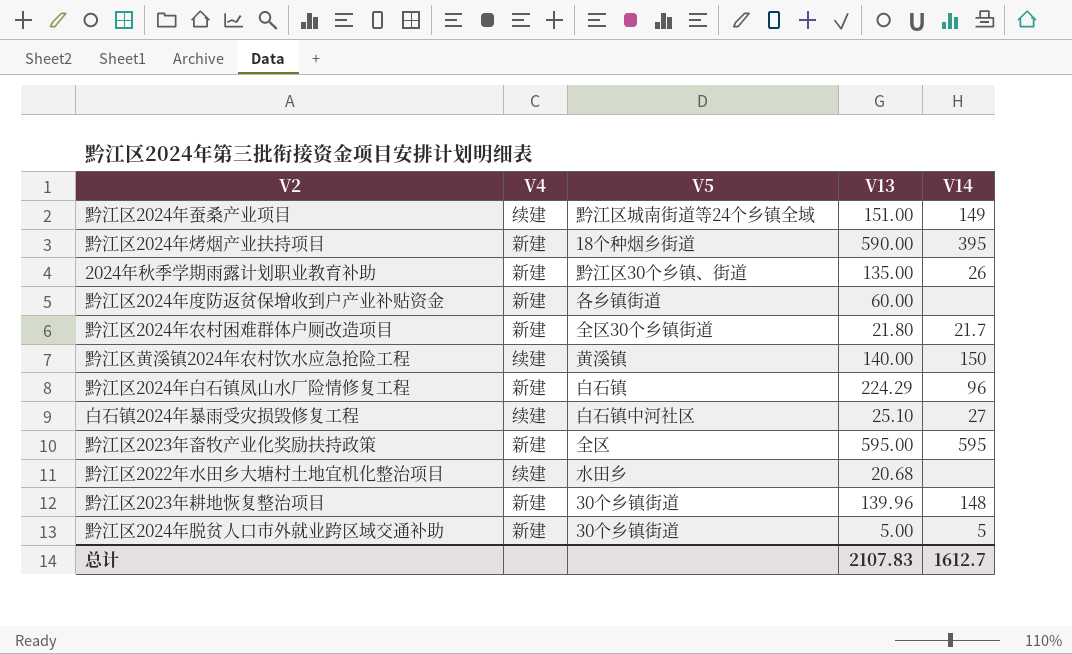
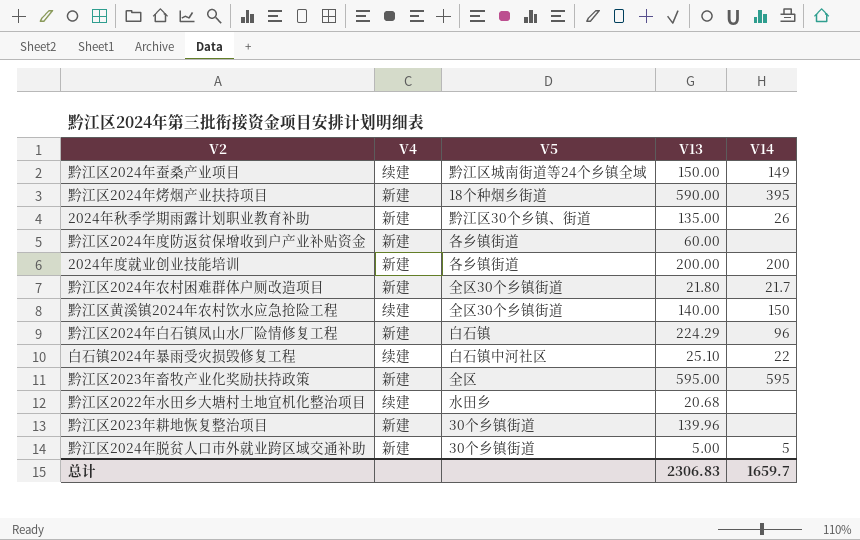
黔江区2024年蚕桑产业项目 | V13: 151.00 -> 150.00
row 2024年度就业创业技能培训: none -> 新建 | 各乡镇街道 | 200.00 | 200
黔江区黄溪镇2024年农村饮水应急抢险工程 | V5: 黄溪镇 -> 全区30个乡镇街道
白石镇2024年暴雨受灾损毁修复工程 | V14: 27 -> 22
黔江区2023年耕地恢复整治项目 | V14: 148 -> none
总计 | V13: 2107.83 -> 2306.83
总计 | V14: 1612.7 -> 1659.7

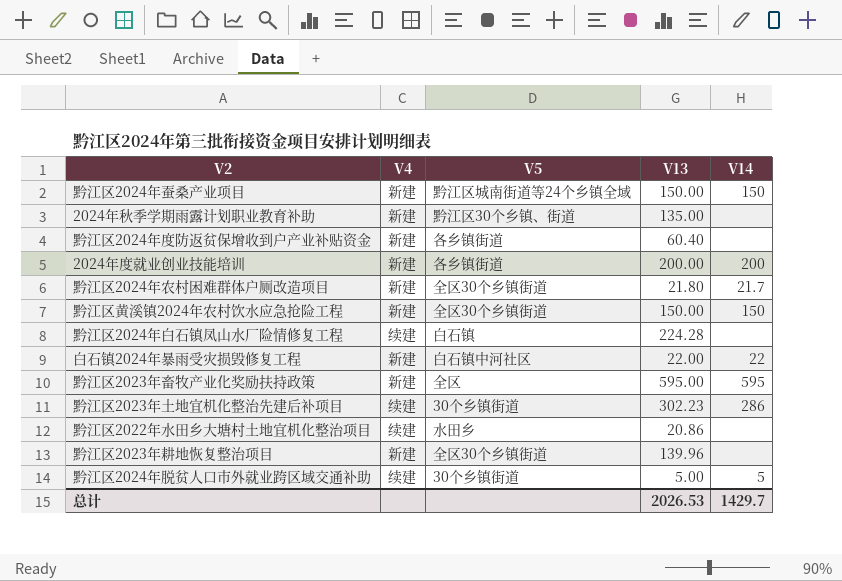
row 黔江区2024年烤烟产业扶持项目: 新建 | 18个种烟乡街道 | 590.00 | 395 -> none
黔江区2024年蚕桑产业项目 | V4: 续建 -> 新建
黔江区2024年蚕桑产业项目 | V14: 149 -> 150
2024年秋季学期雨露计划职业教育补助 | V14: 26 -> none
黔江区2024年度防返贫保增收到户产业补贴资金 | V13: 60.00 -> 60.40
黔江区黄溪镇2024年农村饮水应急抢险工程 | V4: 续建 -> 新建
黔江区黄溪镇2024年农村饮水应急抢险工程 | V13: 140.00 -> 150.00
黔江区2024年白石镇凤山水厂险情修复工程 | V4: 新建 -> 续建
黔江区2024年白石镇凤山水厂险情修复工程 | V13: 224.29 -> 224.28
黔江区2024年白石镇凤山水厂险情修复工程 | V14: 96 -> none
白石镇2024年暴雨受灾损毁修复工程 | V4: 续建 -> 新建
白石镇2024年暴雨受灾损毁修复工程 | V13: 25.10 -> 22.00
row 黔江区2023年土地宜机化整治先建后补项目: none -> 续建 | 30个乡镇街道 | 302.23 | 286
黔江区2022年水田乡大塘村土地宜机化整治项目 | V13: 20.68 -> 20.86
黔江区2023年耕地恢复整治项目 | V5: 30个乡镇街道 -> 全区30个乡镇街道
黔江区2024年脱贫人口市外就业跨区域交通补助 | V4: 新建 -> 续建
总计 | V13: 2306.83 -> 2026.53
总计 | V14: 1659.7 -> 1429.7

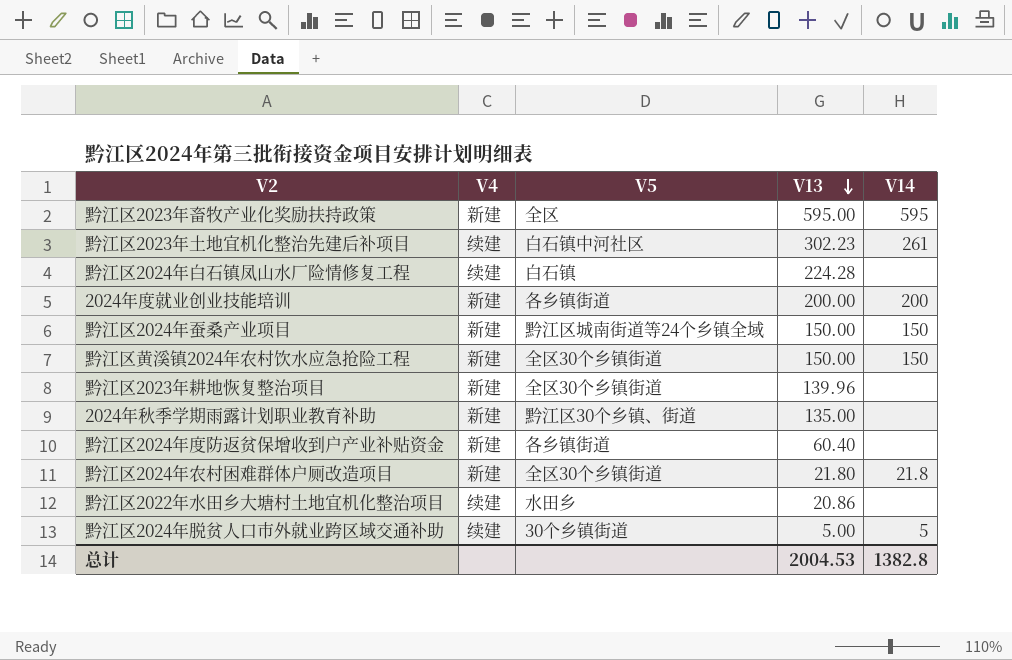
row order: none -> V13 descending
row 白石镇2024年暴雨受灾损毁修复工程: 新建 | 白石镇中河社区 | 22.00 | 22 -> none
黔江区2023年土地宜机化整治先建后补项目 | V5: 30个乡镇街道 -> 白石镇中河社区
黔江区2023年土地宜机化整治先建后补项目 | V14: 286 -> 261
黔江区2024年农村困难群体户厕改造项目 | V14: 21.7 -> 21.8
总计 | V13: 2026.53 -> 2004.53
总计 | V14: 1429.7 -> 1382.8

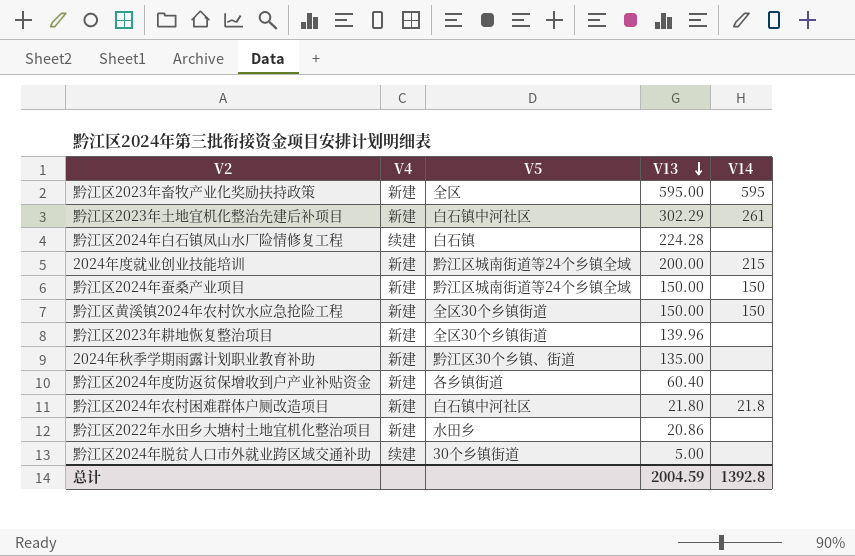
黔江区2023年土地宜机化整治先建后补项目 | V4: 续建 -> 新建
黔江区2023年土地宜机化整治先建后补项目 | V13: 302.23 -> 302.29
2024年度就业创业技能培训 | V5: 各乡镇街道 -> 黔江区城南街道等24个乡镇全域
2024年度就业创业技能培训 | V14: 200 -> 215
黔江区2024年农村困难群体户厕改造项目 | V5: 全区30个乡镇街道 -> 白石镇中河社区
黔江区2022年水田乡大塘村土地宜机化整治项目 | V4: 续建 -> 新建
黔江区2024年脱贫人口市外就业跨区域交通补助 | V14: 5 -> none
总计 | V13: 2004.53 -> 2004.59
总计 | V14: 1382.8 -> 1392.8

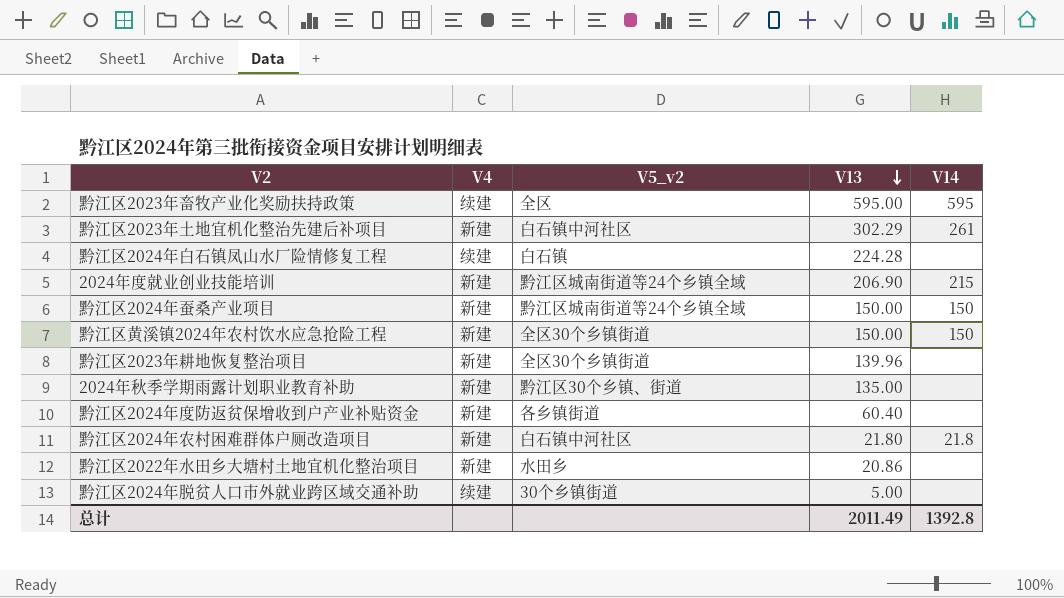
column name: V5 -> V5_v2
黔江区2023年畜牧产业化奖励扶持政策 | V4: 新建 -> 续建
2024年度就业创业技能培训 | V13: 200.00 -> 206.90
总计 | V13: 2004.59 -> 2011.49

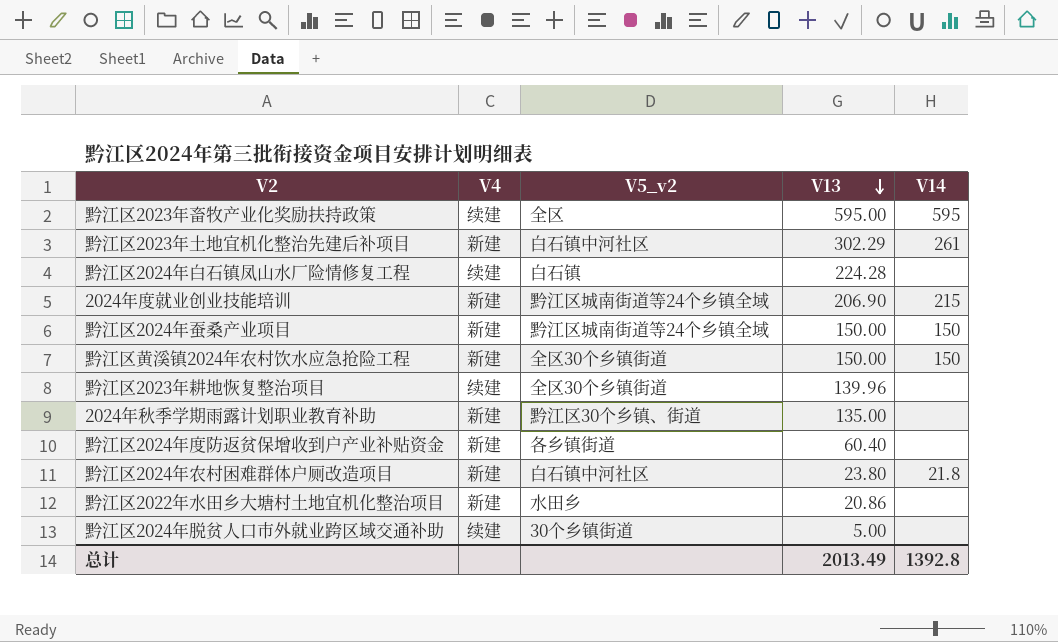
黔江区2023年耕地恢复整治项目 | V4: 新建 -> 续建
黔江区2024年农村困难群体户厕改造项目 | V13: 21.80 -> 23.80
总计 | V13: 2011.49 -> 2013.49

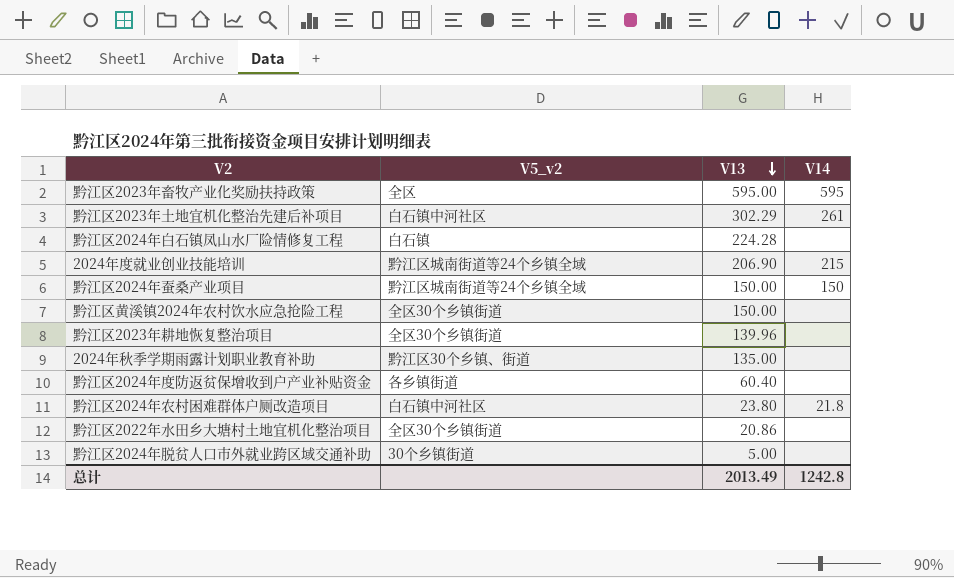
column V4 | position: 2 -> none
黔江区黄溪镇2024年农村饮水应急抢险工程 | V14: 150 -> none
黔江区2022年水田乡大塘村土地宜机化整治项目 | V5_v2: 水田乡 -> 全区30个乡镇街道
总计 | V14: 1392.8 -> 1242.8

